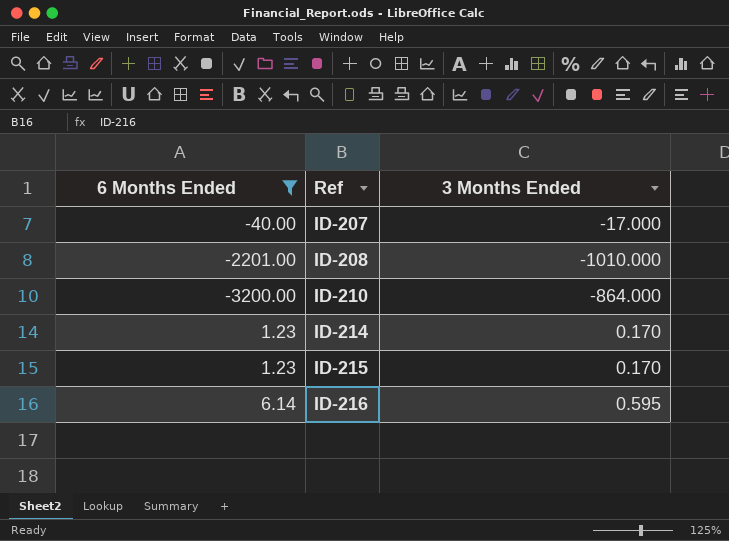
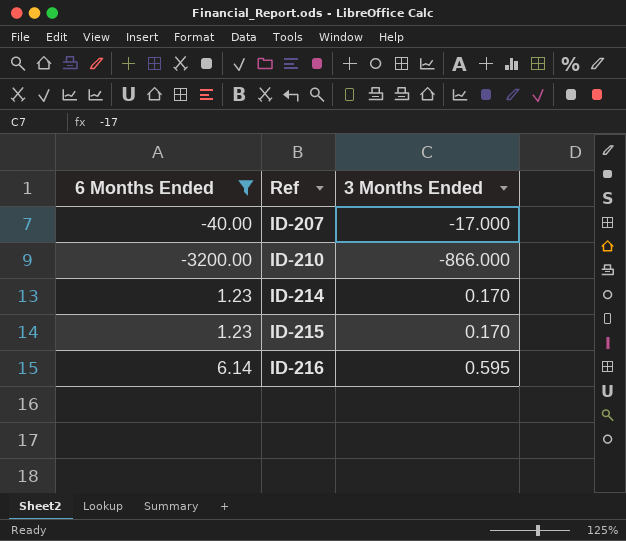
row ID-208: -2201.00 | -1010.000 -> none
ID-210 | 3 Months Ended: -864.000 -> -866.000

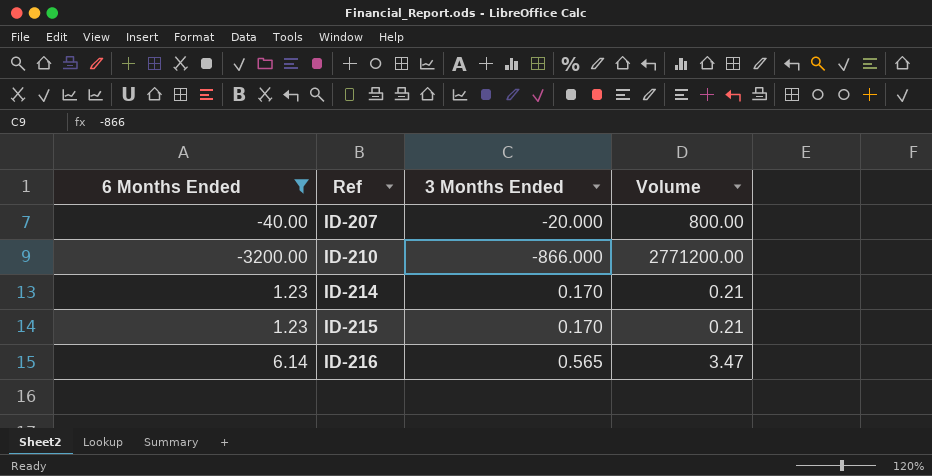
column Volume | formula: none -> [6 Months Ended] * [3 Months Ended]
ID-207 | 3 Months Ended: -17.000 -> -20.000
ID-216 | 3 Months Ended: 0.595 -> 0.565

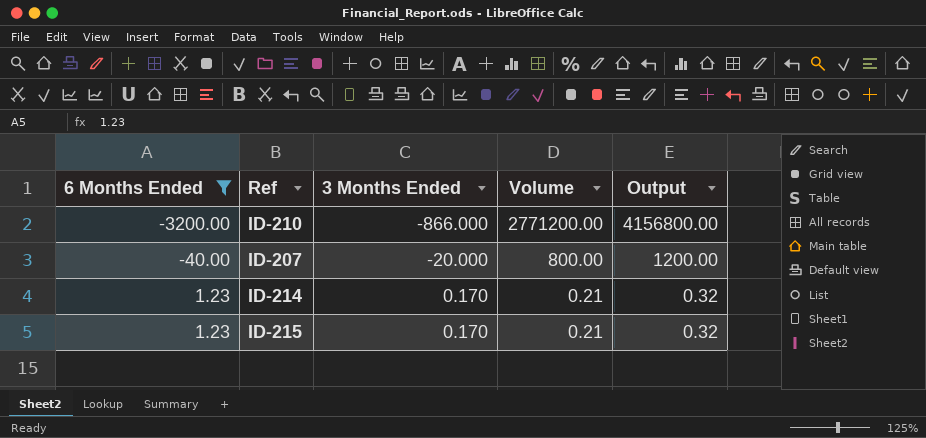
row order: Ref ascending -> 6 Months Ended ascending
column Output | formula: none -> [Volume] * 1.5
row ID-216: 6.14 | 0.565 | 3.47 -> none

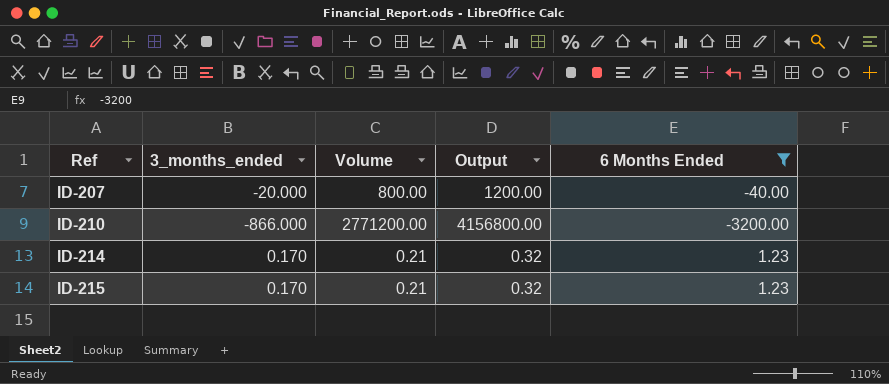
row order: 6 Months Ended ascending -> Ref ascending
column name: 3 Months Ended -> 3_months_ended
column 6 Months Ended | position: 1 -> 5

